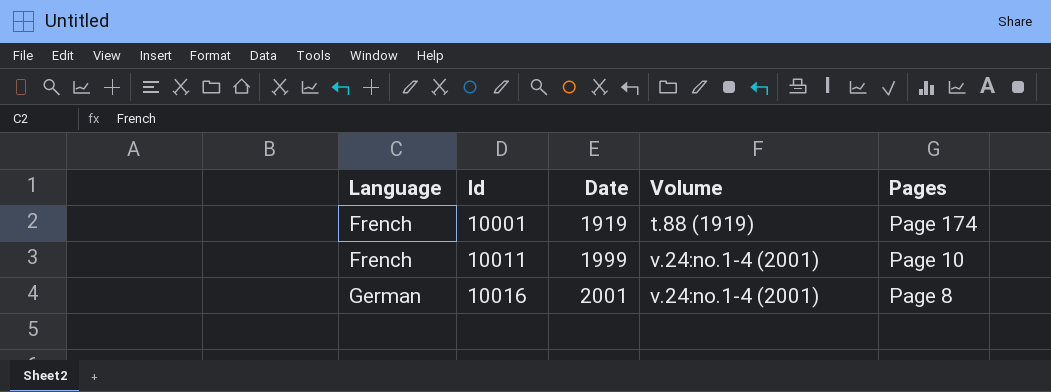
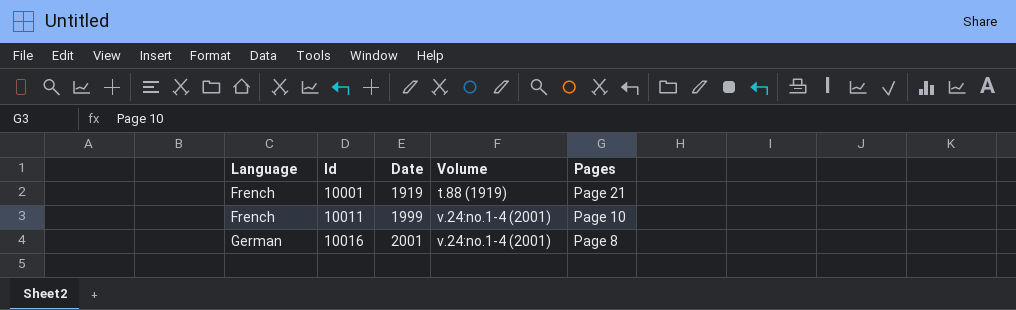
10001 | Pages: Page 174 -> Page 21

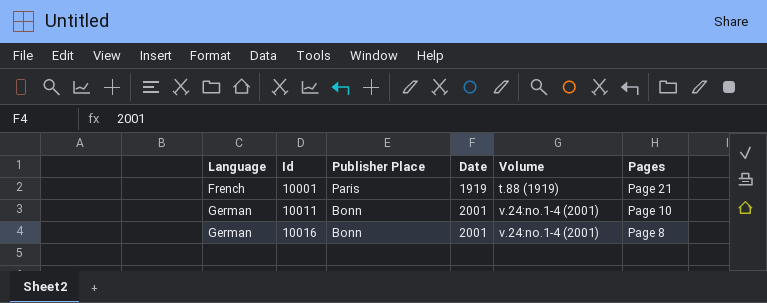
column Publisher Place | position: none -> 3
10011 | Language: French -> German
10011 | Date: 1999 -> 2001

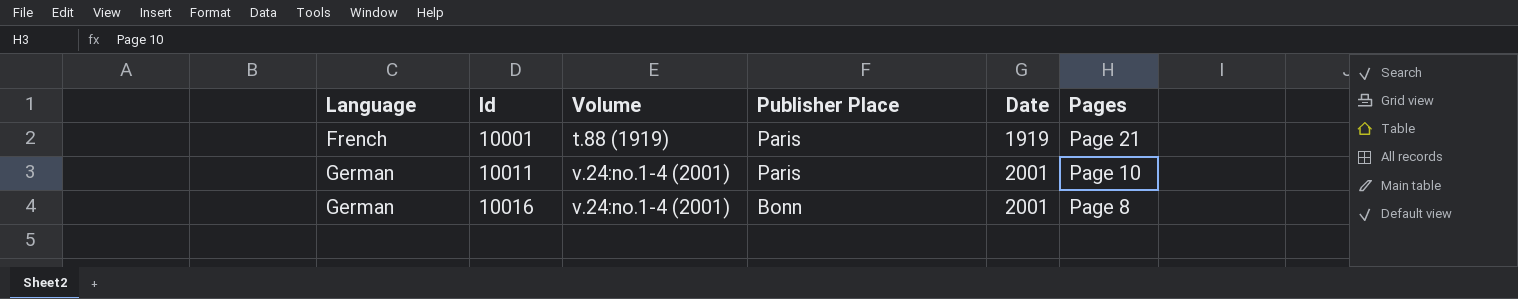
column Volume | position: 5 -> 3
10011 | Publisher Place: Bonn -> Paris

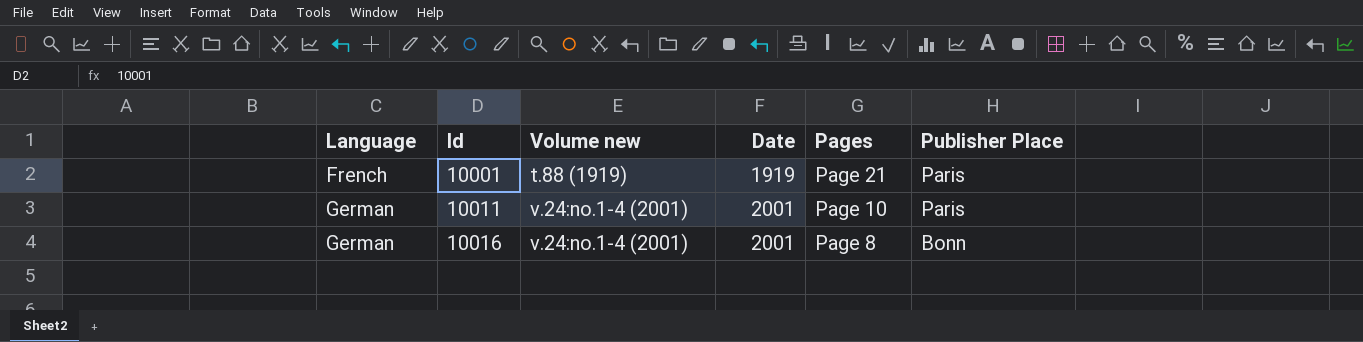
column name: Volume -> Volume new
column Publisher Place | position: 4 -> 6

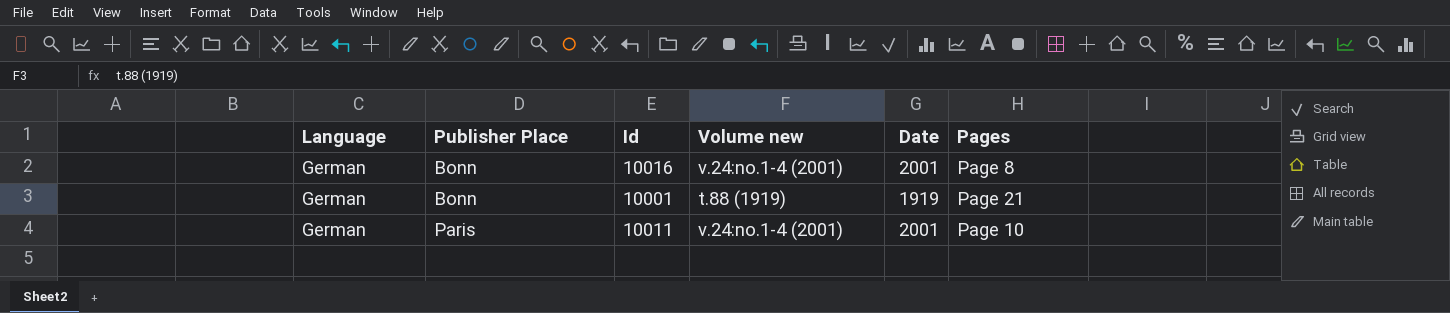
row order: Language ascending -> Publisher Place ascending
column Publisher Place | position: 6 -> 2
10001 | Language: French -> German
10001 | Publisher Place: Paris -> Bonn

